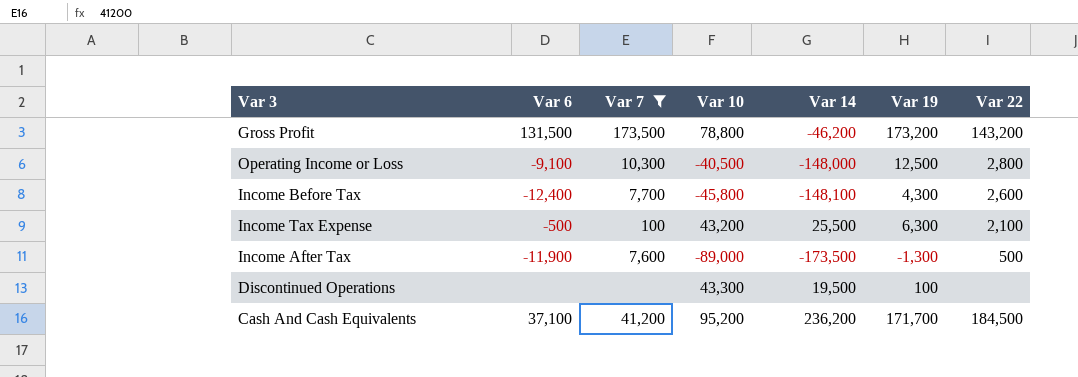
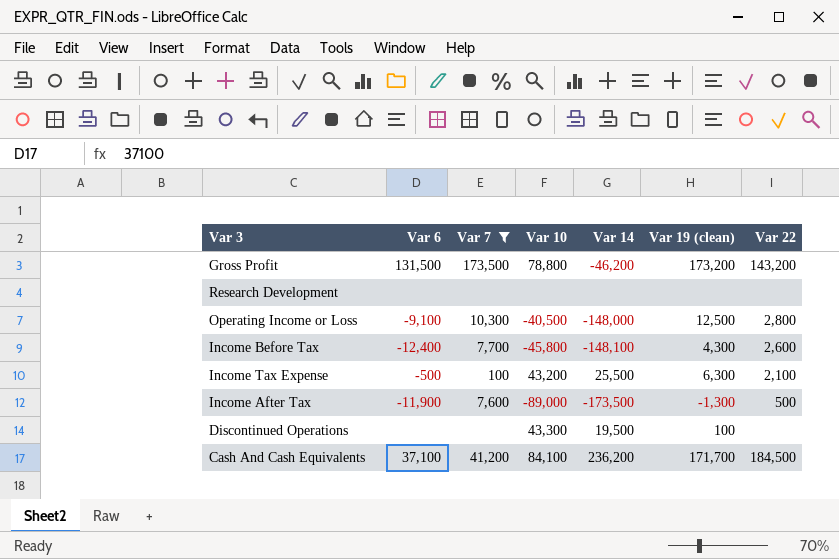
column name: Var 19 -> Var 19 (clean)
row Research Development: none -> none | none | none | none | none | none
Cash And Cash Equivalents | Var 10: 95,200 -> 84,100

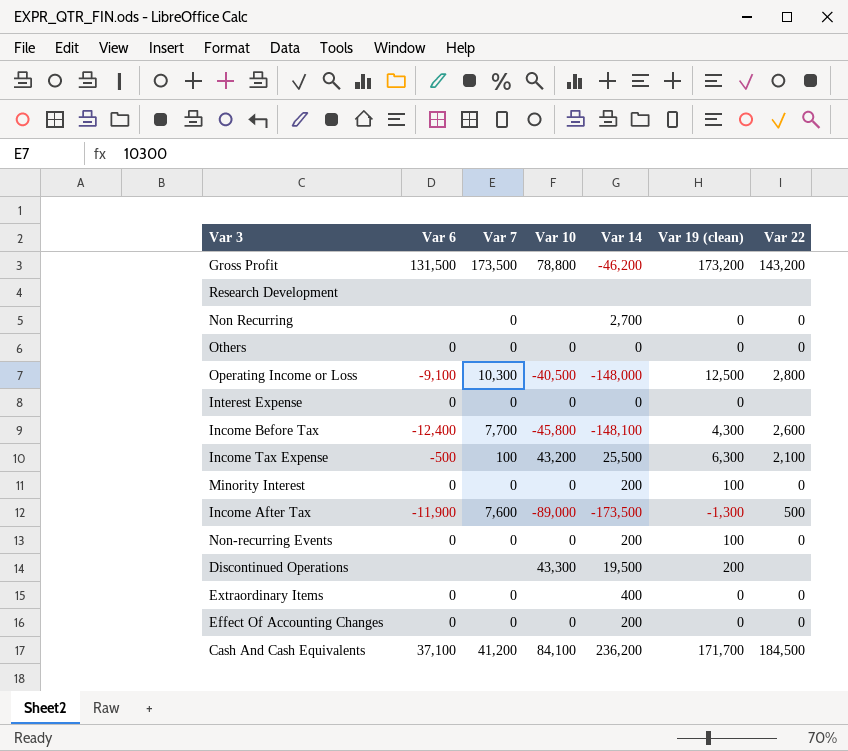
filter: Var 7 != 0 -> none
Discontinued Operations | Var 19 (clean): 100 -> 200

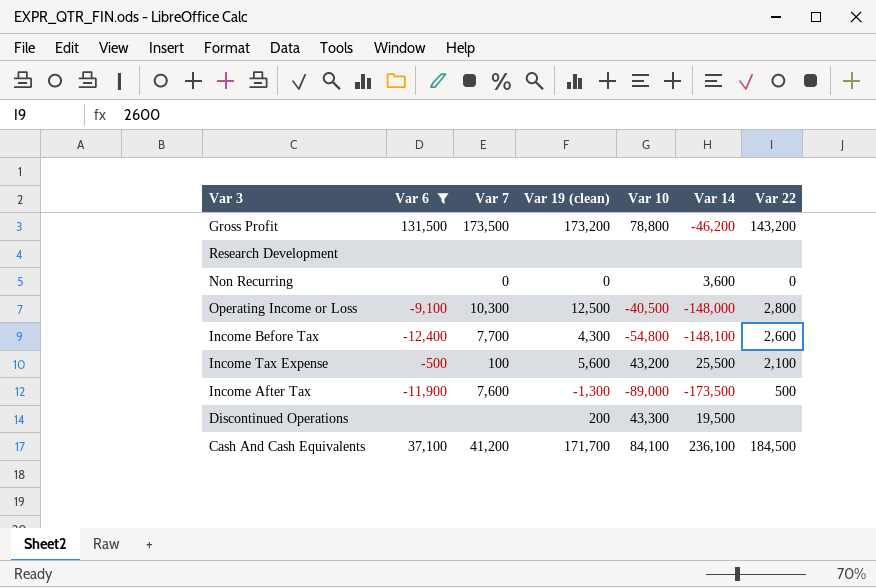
filter: none -> Var 6 != 0
column Var 19 (clean) | position: 6 -> 4
Non Recurring | Var 14: 2,700 -> 3,600
Income Before Tax | Var 10: -45,800 -> -54,800
Income Tax Expense | Var 19 (clean): 6,300 -> 5,600
Cash And Cash Equivalents | Var 14: 236,200 -> 236,100

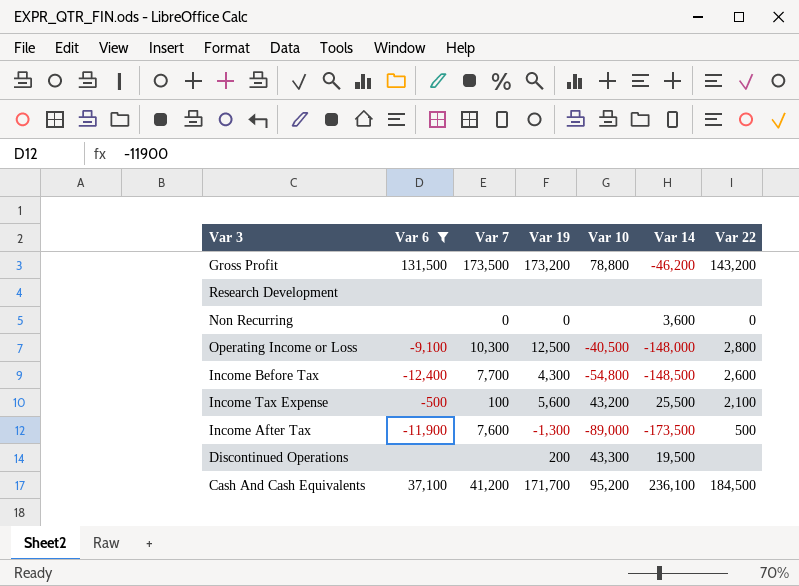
column name: Var 19 (clean) -> Var 19
Income Before Tax | Var 14: -148,100 -> -148,500
Cash And Cash Equivalents | Var 10: 84,100 -> 95,200

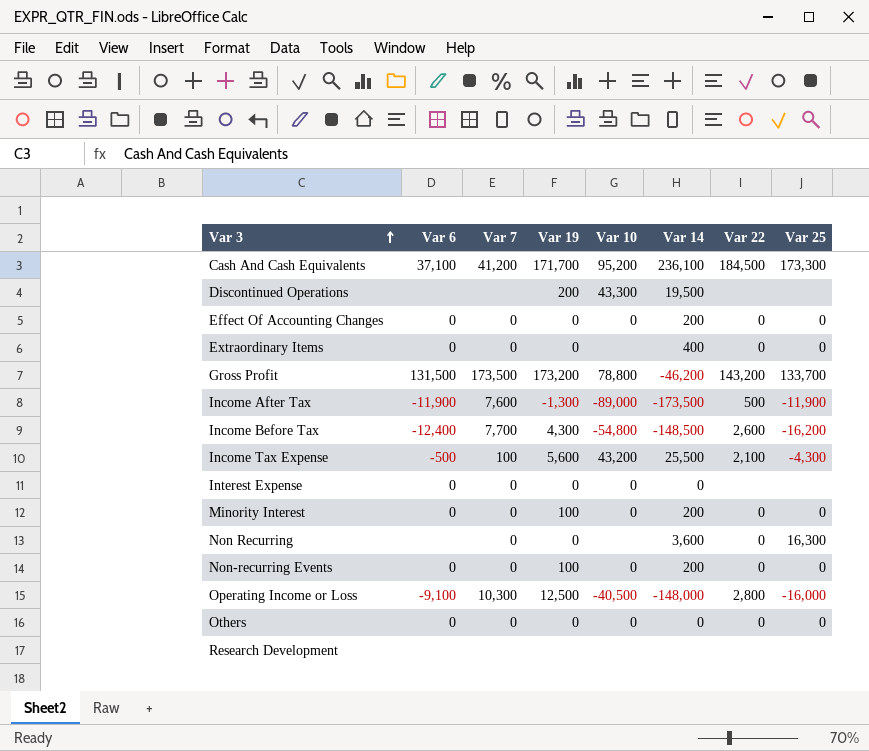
filter: Var 6 != 0 -> none
row order: none -> Var 3 ascending
column Var 25 | position: none -> 8

